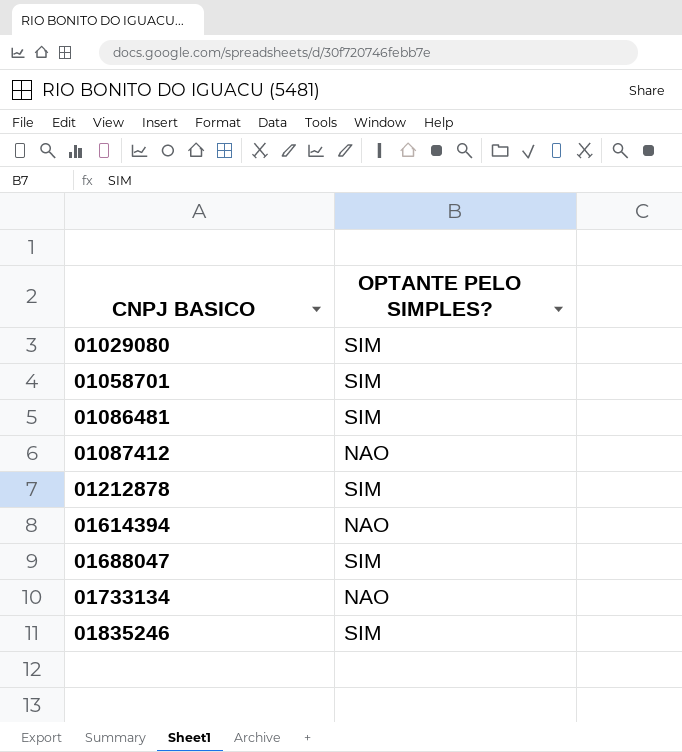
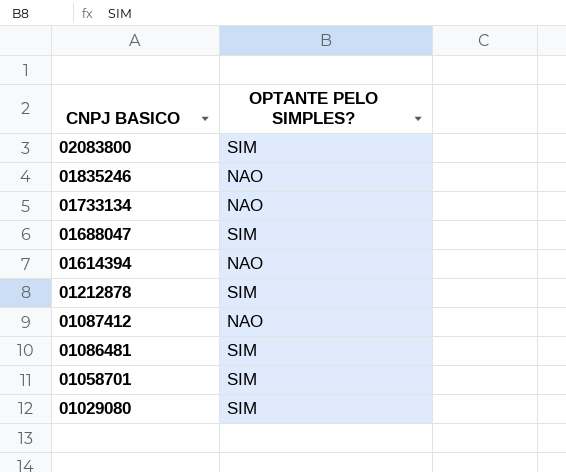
row order: CNPJ BASICO ascending -> CNPJ BASICO descending
row 02083800: none -> SIM
01835246 | OPTANTE PELO SIMPLES?: SIM -> NAO

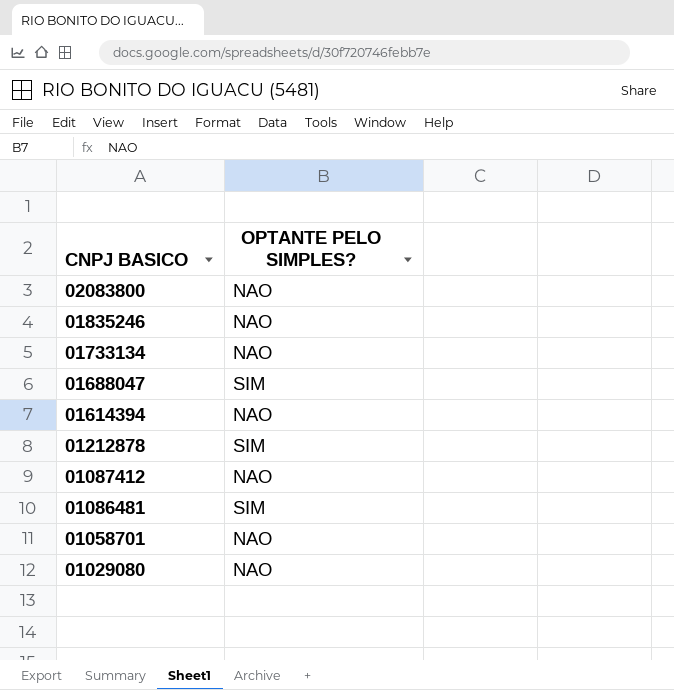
02083800 | OPTANTE PELO SIMPLES?: SIM -> NAO
01058701 | OPTANTE PELO SIMPLES?: SIM -> NAO
01029080 | OPTANTE PELO SIMPLES?: SIM -> NAO

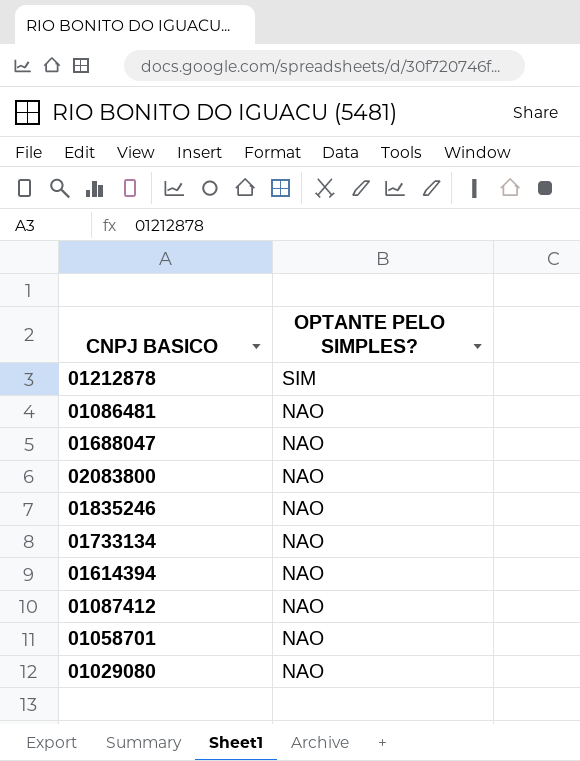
row order: CNPJ BASICO descending -> OPTANTE PELO SIMPLES? descending
01086481 | OPTANTE PELO SIMPLES?: SIM -> NAO
01688047 | OPTANTE PELO SIMPLES?: SIM -> NAO

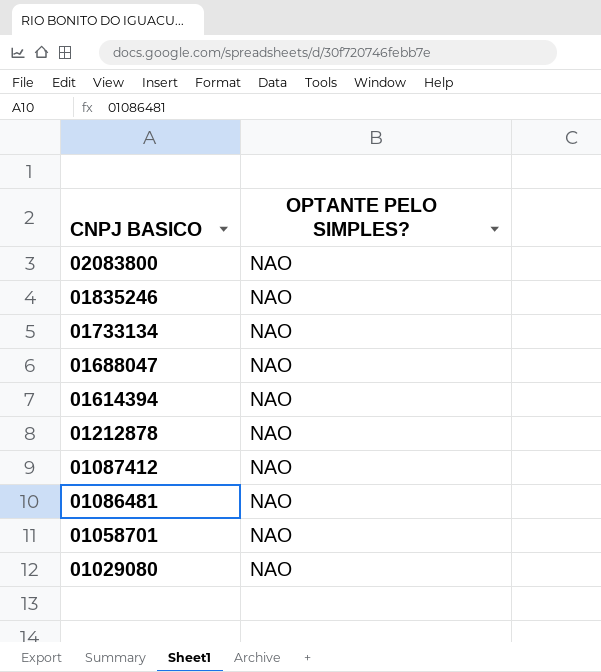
row order: OPTANTE PELO SIMPLES? descending -> CNPJ BASICO descending
01212878 | OPTANTE PELO SIMPLES?: SIM -> NAO

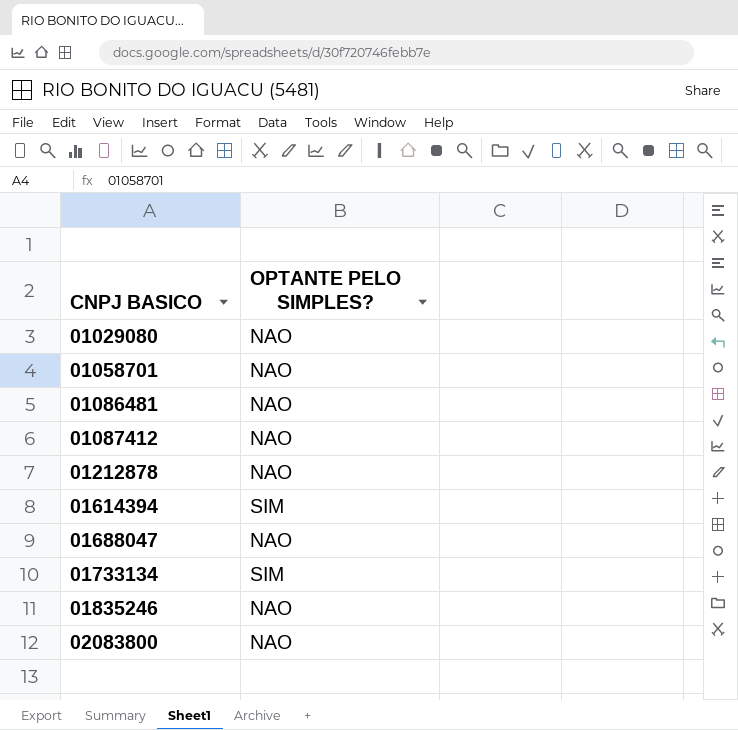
row order: CNPJ BASICO descending -> CNPJ BASICO ascending
01614394 | OPTANTE PELO SIMPLES?: NAO -> SIM
01733134 | OPTANTE PELO SIMPLES?: NAO -> SIM

